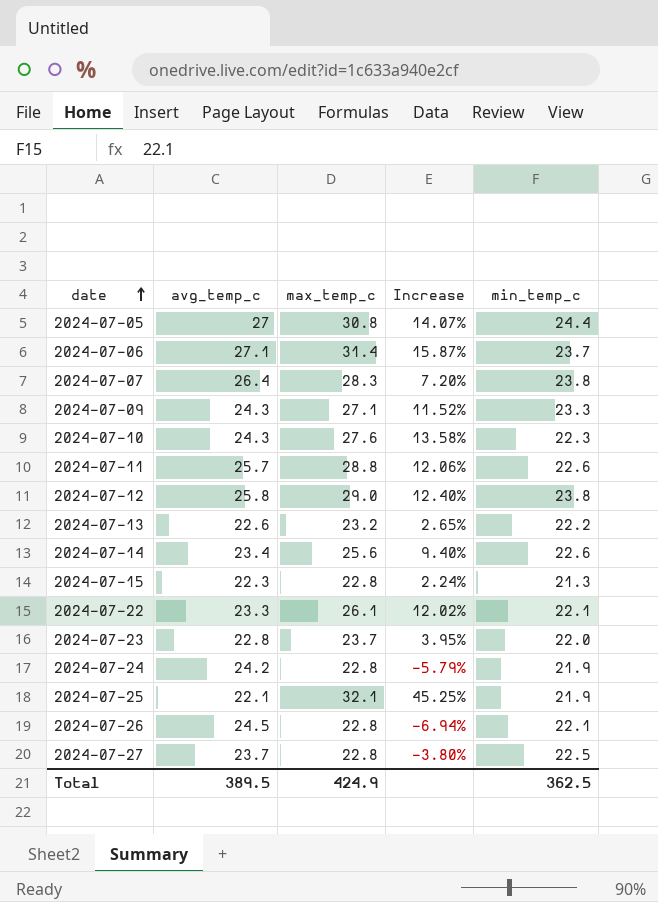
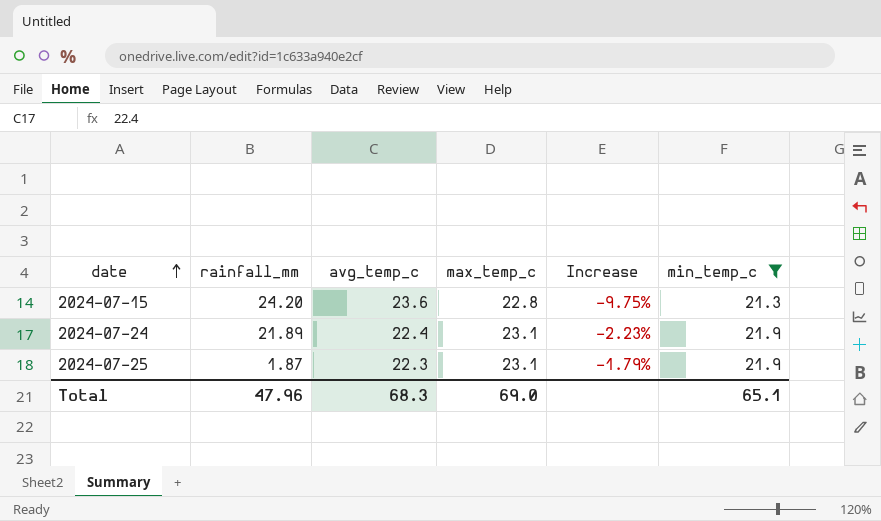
filter: none -> min_temp_c <= 21.9
column rainfall_mm | position: none -> 2
column Increase | formula: ([max_temp_c] - [avg_temp_c]) / [avg_temp_c] -> ([min_temp_c] - [avg_temp_c]) / [avg_temp_c]
2024-07-15 | avg_temp_c: 22.3 -> 23.6
2024-07-24 | avg_temp_c: 24.2 -> 22.4
2024-07-24 | max_temp_c: 22.8 -> 23.1
2024-07-25 | avg_temp_c: 22.1 -> 22.3
2024-07-25 | max_temp_c: 32.1 -> 23.1
Total | avg_temp_c: 389.5 -> 68.3
Total | max_temp_c: 424.9 -> 69.0
Total | min_temp_c: 362.5 -> 65.1

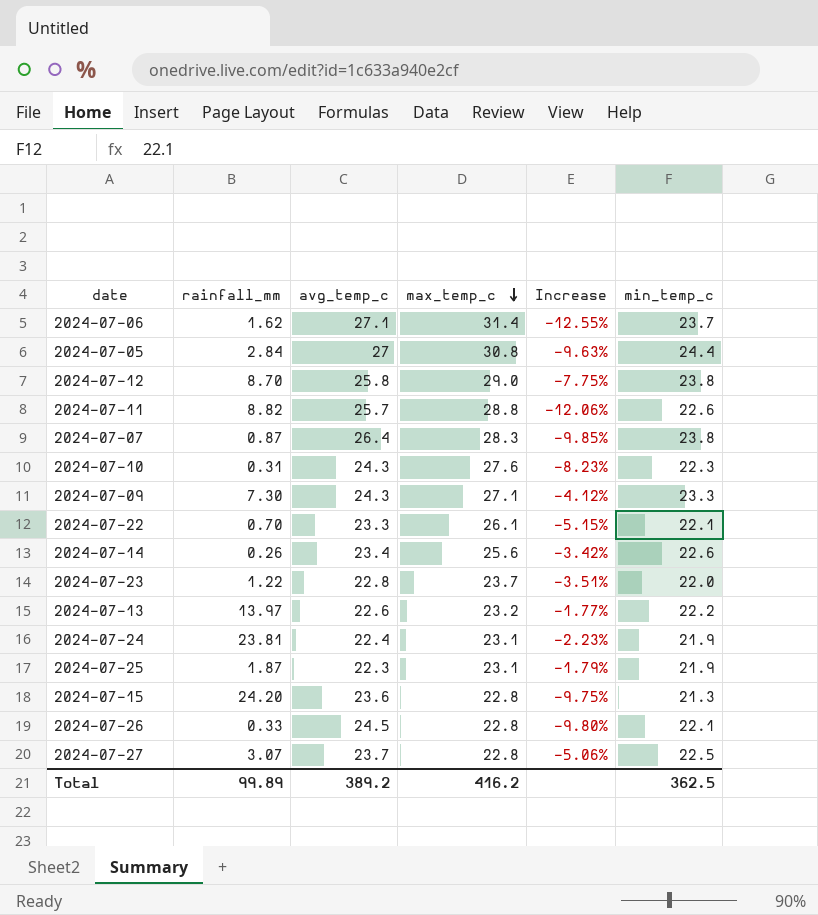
filter: min_temp_c <= 21.9 -> none
row order: date ascending -> max_temp_c descending
2024-07-24 | rainfall_mm: 21.89 -> 23.81
Total | rainfall_mm: 47.96 -> 99.89
Total | avg_temp_c: 68.3 -> 389.2
Total | max_temp_c: 69.0 -> 416.2
Total | min_temp_c: 65.1 -> 362.5

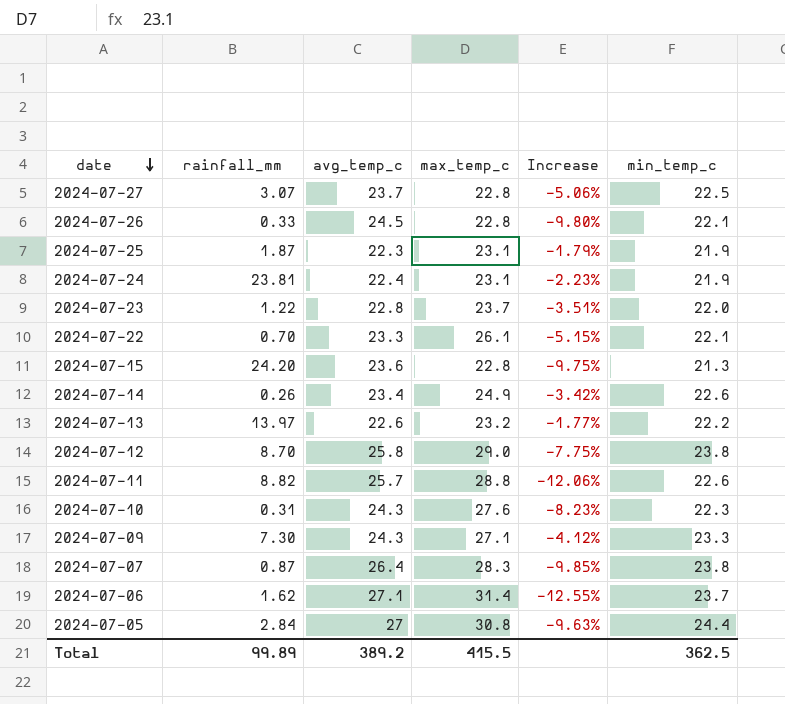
row order: max_temp_c descending -> date descending
2024-07-14 | max_temp_c: 25.6 -> 24.9
Total | max_temp_c: 416.2 -> 415.5

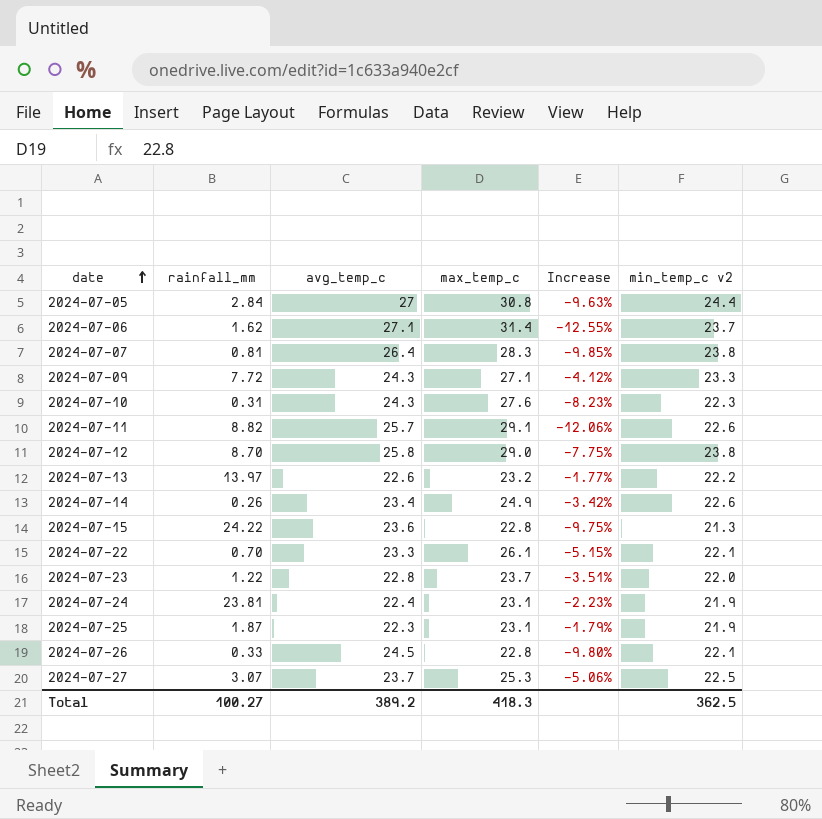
row order: date descending -> date ascending
column name: min_temp_c -> min_temp_c v2
2024-07-07 | rainfall_mm: 0.87 -> 0.81
2024-07-09 | rainfall_mm: 7.30 -> 7.72
2024-07-11 | max_temp_c: 28.8 -> 29.1
2024-07-15 | rainfall_mm: 24.20 -> 24.22
2024-07-27 | max_temp_c: 22.8 -> 25.3
Total | rainfall_mm: 99.89 -> 100.27
Total | max_temp_c: 415.5 -> 418.3

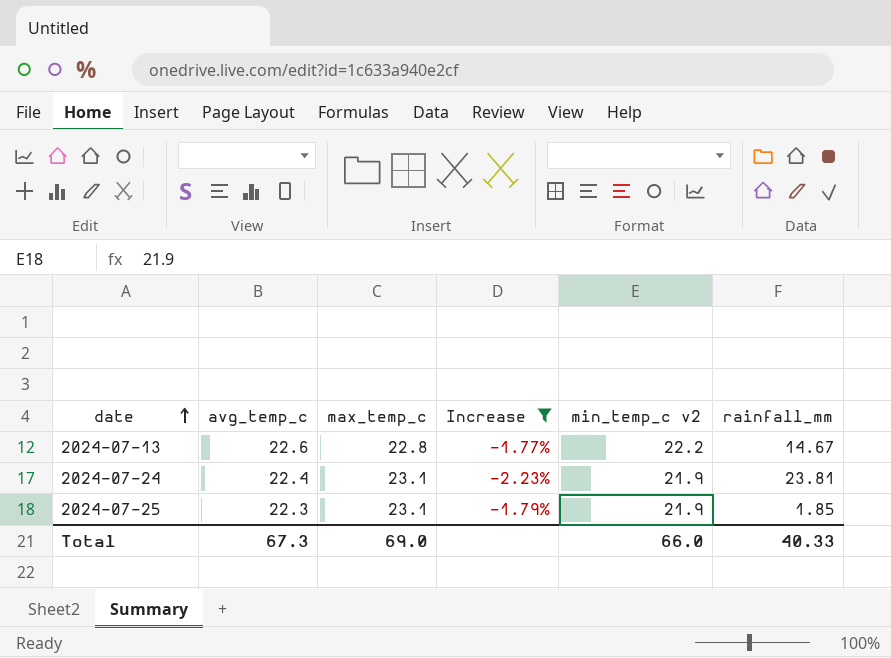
filter: none -> Increase >= -2.23%
column rainfall_mm | position: 2 -> 6
2024-07-13 | max_temp_c: 23.2 -> 22.8
2024-07-13 | rainfall_mm: 13.97 -> 14.67
2024-07-25 | rainfall_mm: 1.87 -> 1.85
Total | avg_temp_c: 389.2 -> 67.3
Total | max_temp_c: 418.3 -> 69.0
Total | min_temp_c v2: 362.5 -> 66.0
Total | rainfall_mm: 100.27 -> 40.33

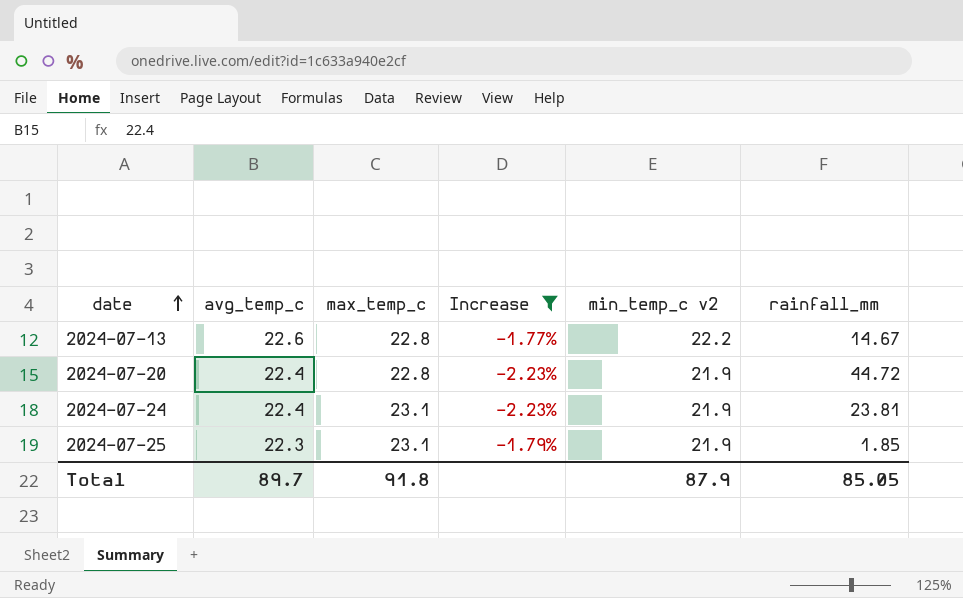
row 2024-07-20: none -> 22.4 | 22.8 | -2.23% | 21.9 | 44.72
Total | avg_temp_c: 67.3 -> 89.7
Total | max_temp_c: 69.0 -> 91.8
Total | min_temp_c v2: 66.0 -> 87.9
Total | rainfall_mm: 40.33 -> 85.05

